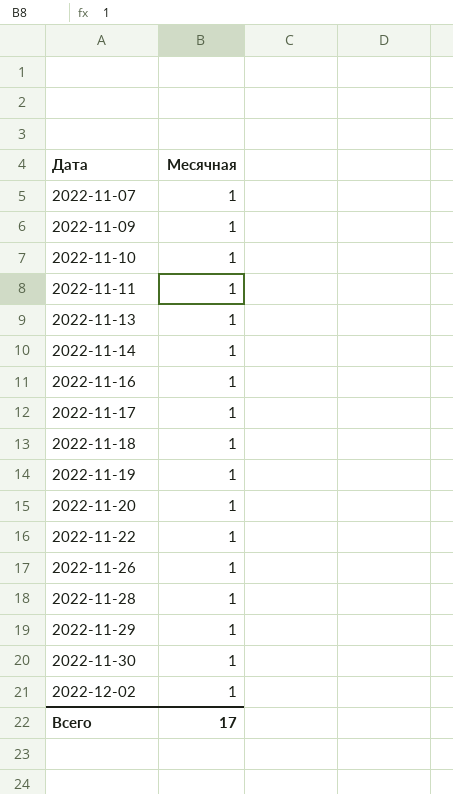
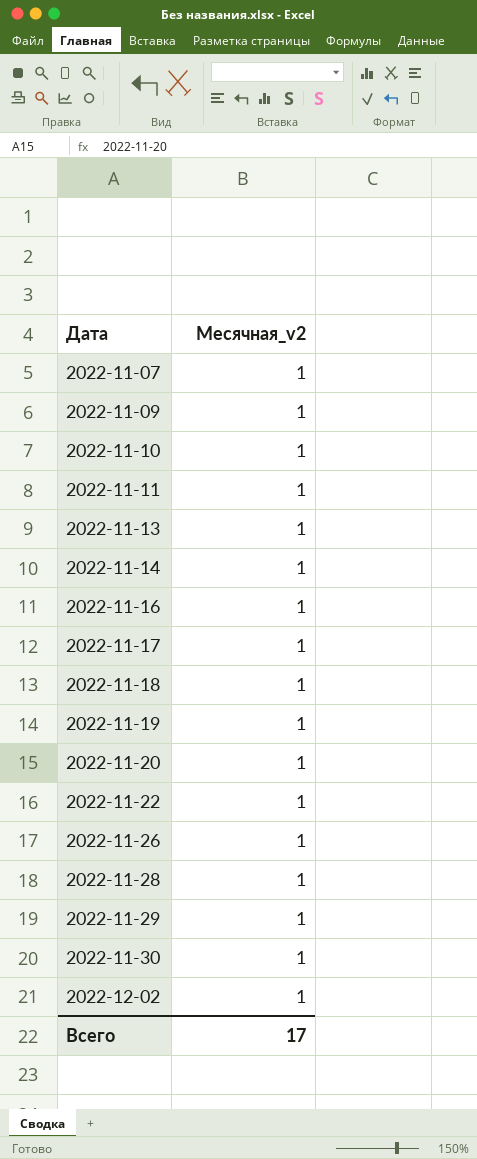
column name: Месячная -> Месячная_v2

